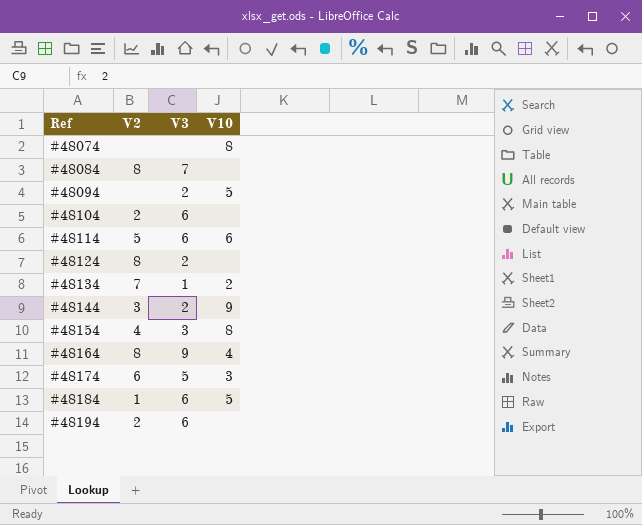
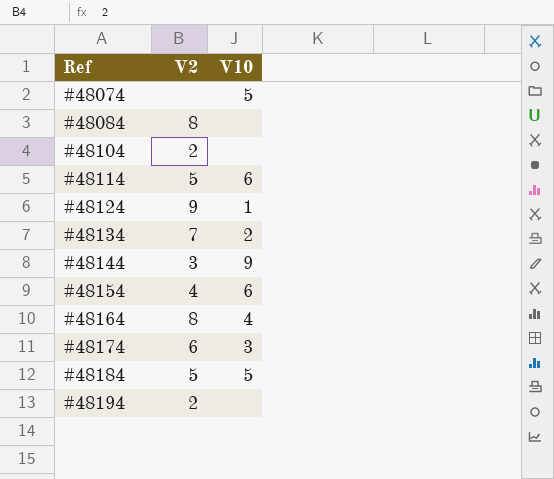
column V3 | position: 3 -> none
row #48094: none | 2 | 5 -> none
#48074 | V10: 8 -> 5
#48124 | V2: 8 -> 9
#48124 | V10: none -> 1
#48154 | V10: 8 -> 6
#48184 | V2: 1 -> 5

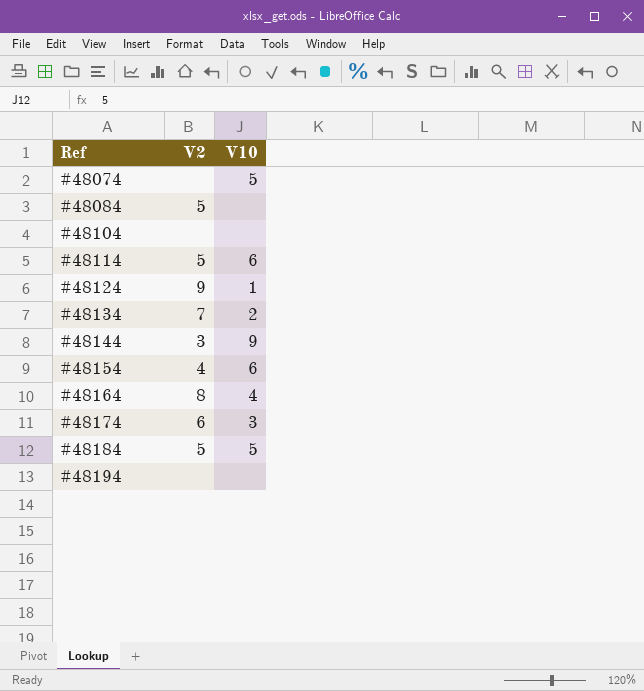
#48084 | V2: 8 -> 5
#48104 | V2: 2 -> none
#48194 | V2: 2 -> none

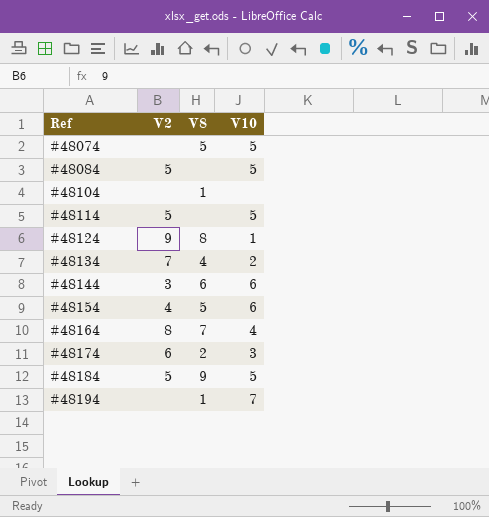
column V8 | position: none -> 3
#48084 | V10: none -> 5
#48114 | V10: 6 -> 5
#48144 | V10: 9 -> 6
#48194 | V10: none -> 7

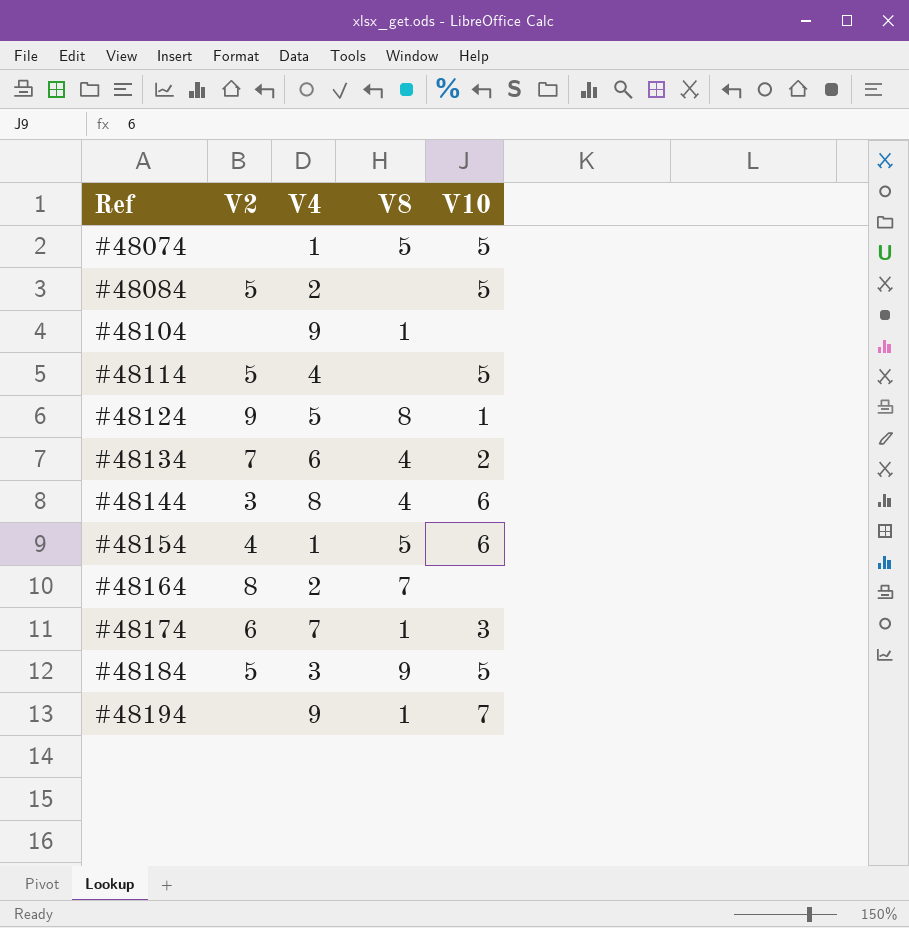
column V4 | position: none -> 3
#48144 | V8: 6 -> 4
#48164 | V10: 4 -> none
#48174 | V8: 2 -> 1

